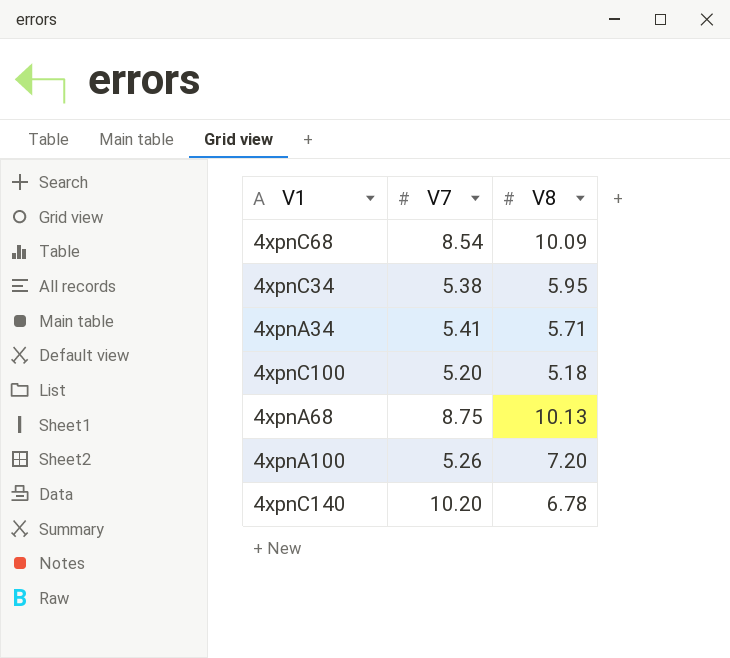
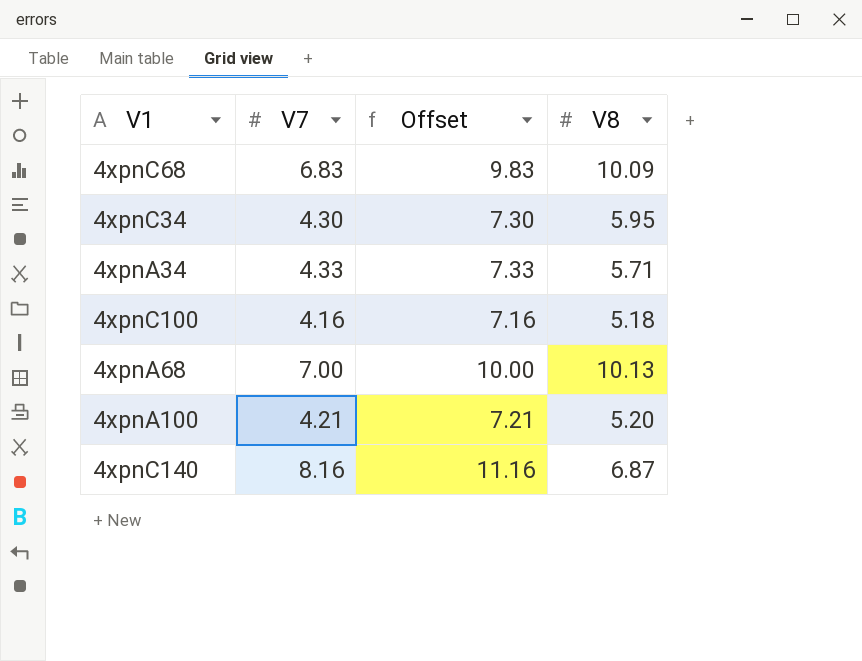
column Offset | formula: none -> [V7] + 3
4xpnC68 | V7: 8.54 -> 6.83
4xpnC34 | V7: 5.38 -> 4.30
4xpnA34 | V7: 5.41 -> 4.33
4xpnC100 | V7: 5.20 -> 4.16
4xpnA68 | V7: 8.75 -> 7.00
4xpnA100 | V7: 5.26 -> 4.21
4xpnA100 | V8: 7.20 -> 5.20
4xpnC140 | V7: 10.20 -> 8.16
4xpnC140 | V8: 6.78 -> 6.87

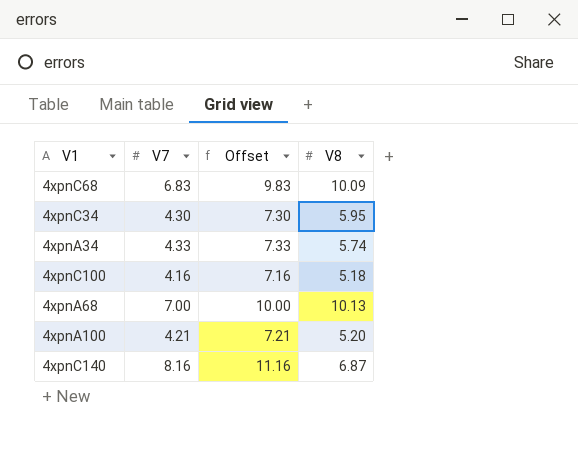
4xpnA34 | V8: 5.71 -> 5.74

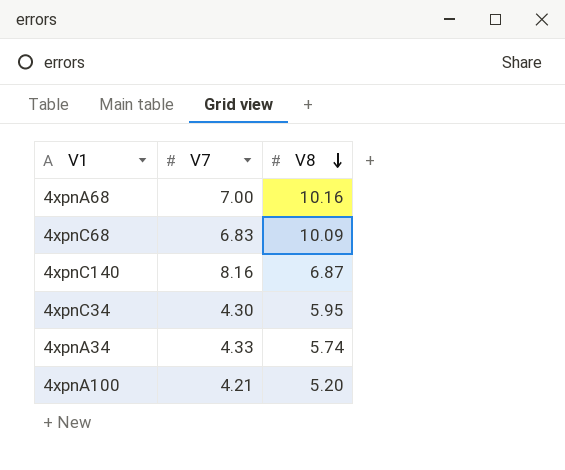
row order: none -> V8 descending
column Offset | formula: [V7] + 3 -> none
row 4xpnC100: 4.16 | 7.16 | 5.18 -> none
4xpnA68 | V8: 10.13 -> 10.16

